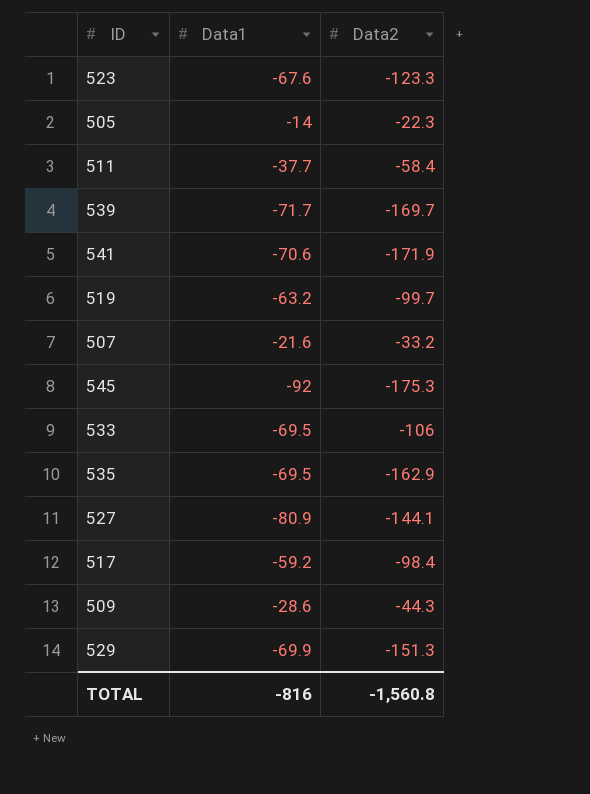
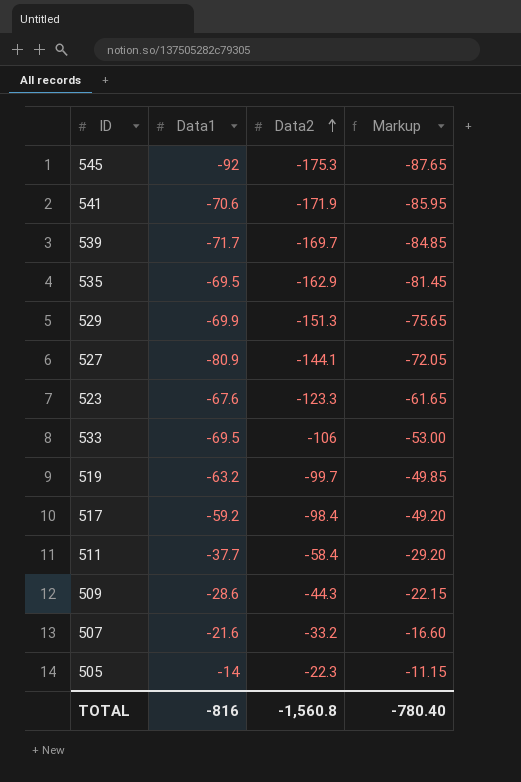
row order: none -> Data2 ascending
column Markup | formula: none -> [Data2] * 0.5

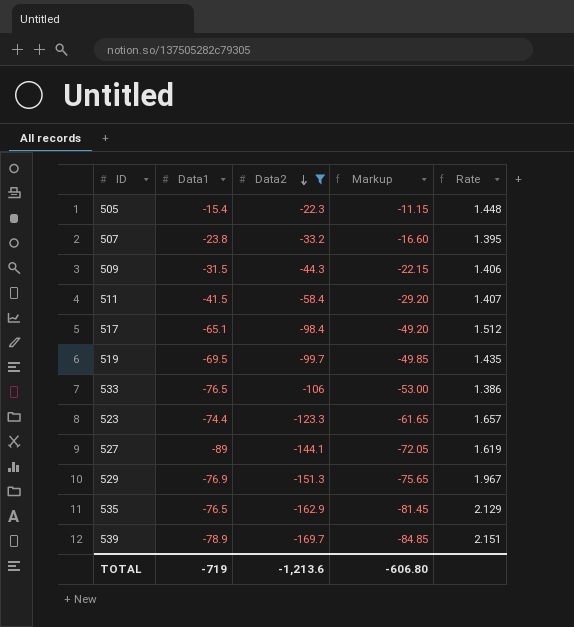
filter: none -> Data2 >= -169.7
row order: Data2 ascending -> Data2 descending
column Rate | formula: none -> [Data2] / [Data1]
505 | Data1: -14 -> -15.4
507 | Data1: -21.6 -> -23.8
509 | Data1: -28.6 -> -31.5
511 | Data1: -37.7 -> -41.5
517 | Data1: -59.2 -> -65.1
519 | Data1: -63.2 -> -69.5
533 | Data1: -69.5 -> -76.5
523 | Data1: -67.6 -> -74.4
527 | Data1: -80.9 -> -89
529 | Data1: -69.9 -> -76.9
535 | Data1: -69.5 -> -76.5
539 | Data1: -71.7 -> -78.9
TOTAL | Data1: -816 -> -719
TOTAL | Data2: -1,560.8 -> -1,213.6
TOTAL | Markup: -780.40 -> -606.80

